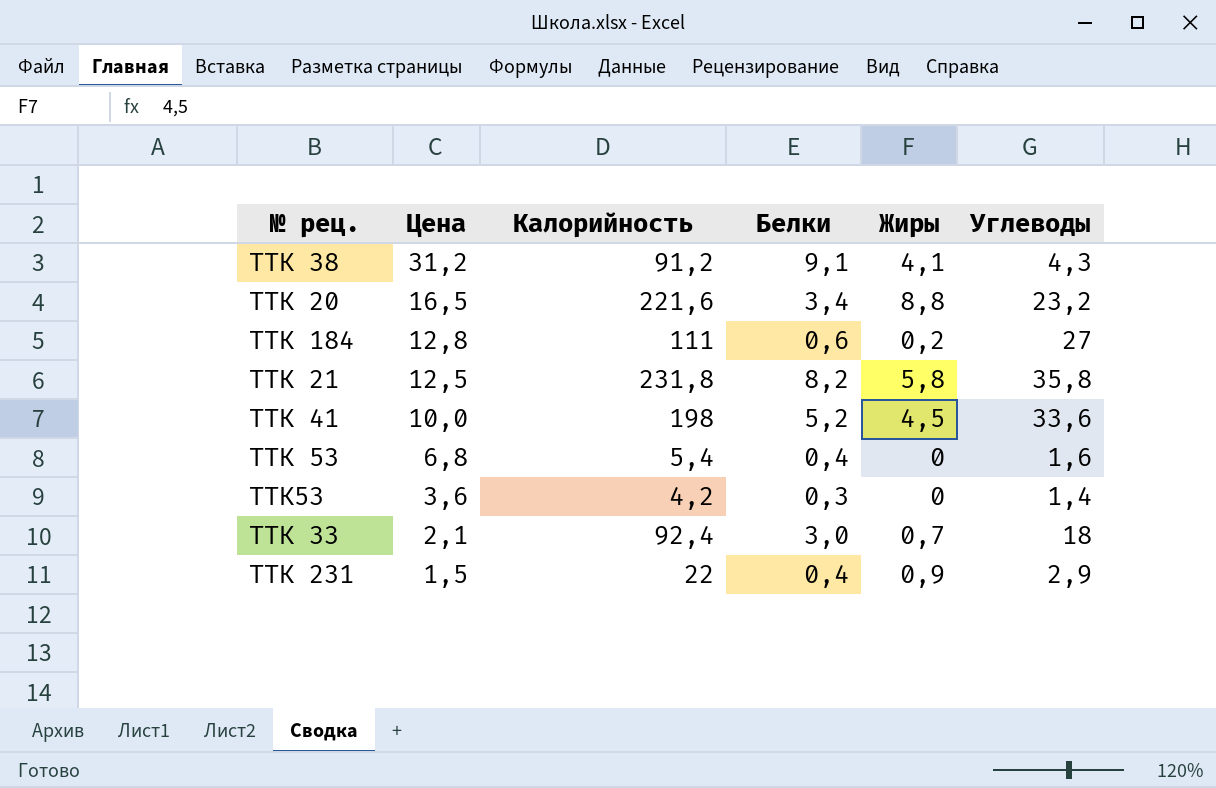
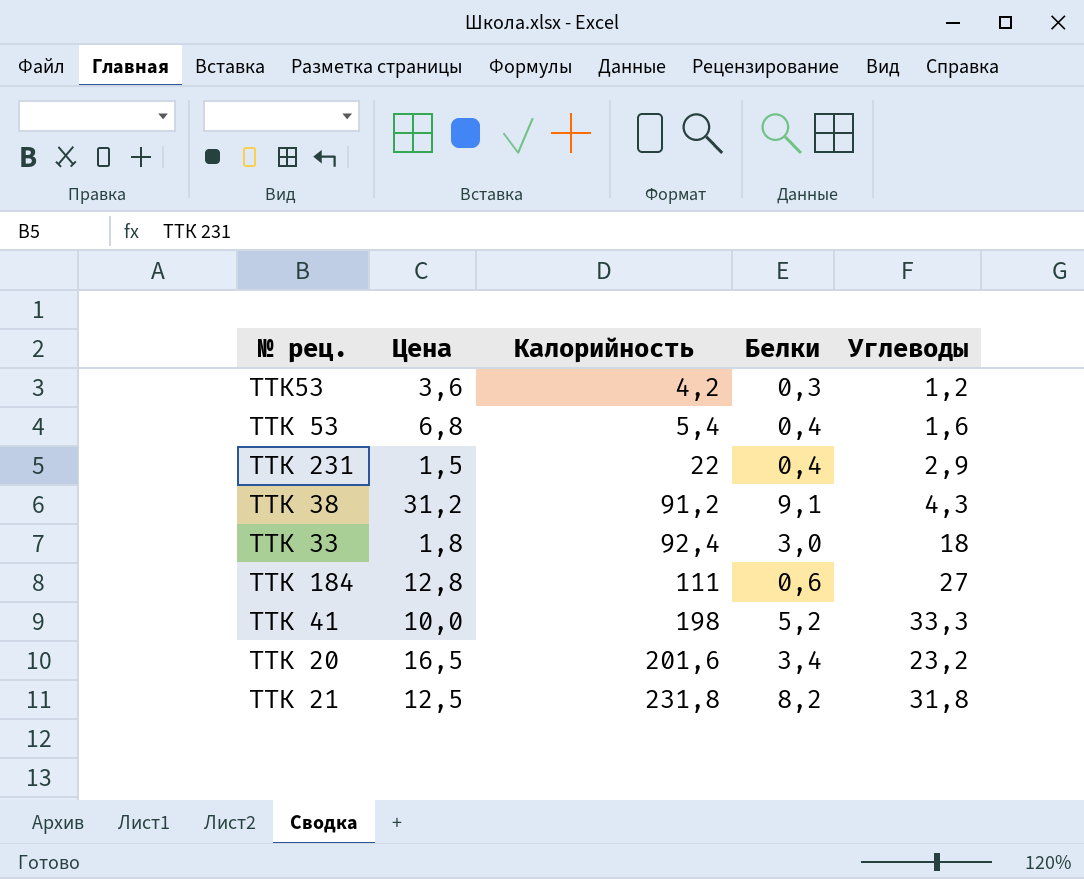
row order: Цена descending -> Калорийность ascending
column Жиры | position: 5 -> none
ТТК53 | Углеводы: 1,4 -> 1,2
ТТК 33 | Цена: 2,1 -> 1,8
ТТК 41 | Углеводы: 33,6 -> 33,3
ТТК 20 | Калорийность: 221,6 -> 201,6
ТТК 21 | Углеводы: 35,8 -> 31,8

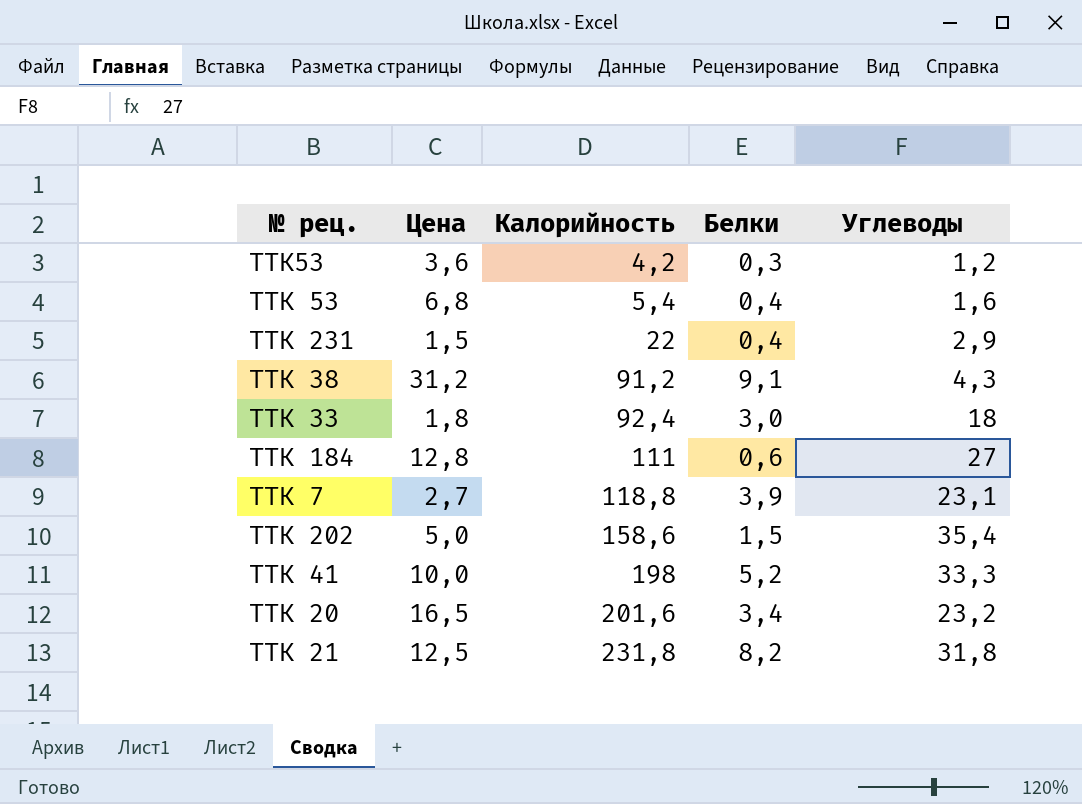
row ТТК 7: none -> 2,7 | 118,8 | 3,9 | 23,1
row ТТК 202: none -> 5,0 | 158,6 | 1,5 | 35,4

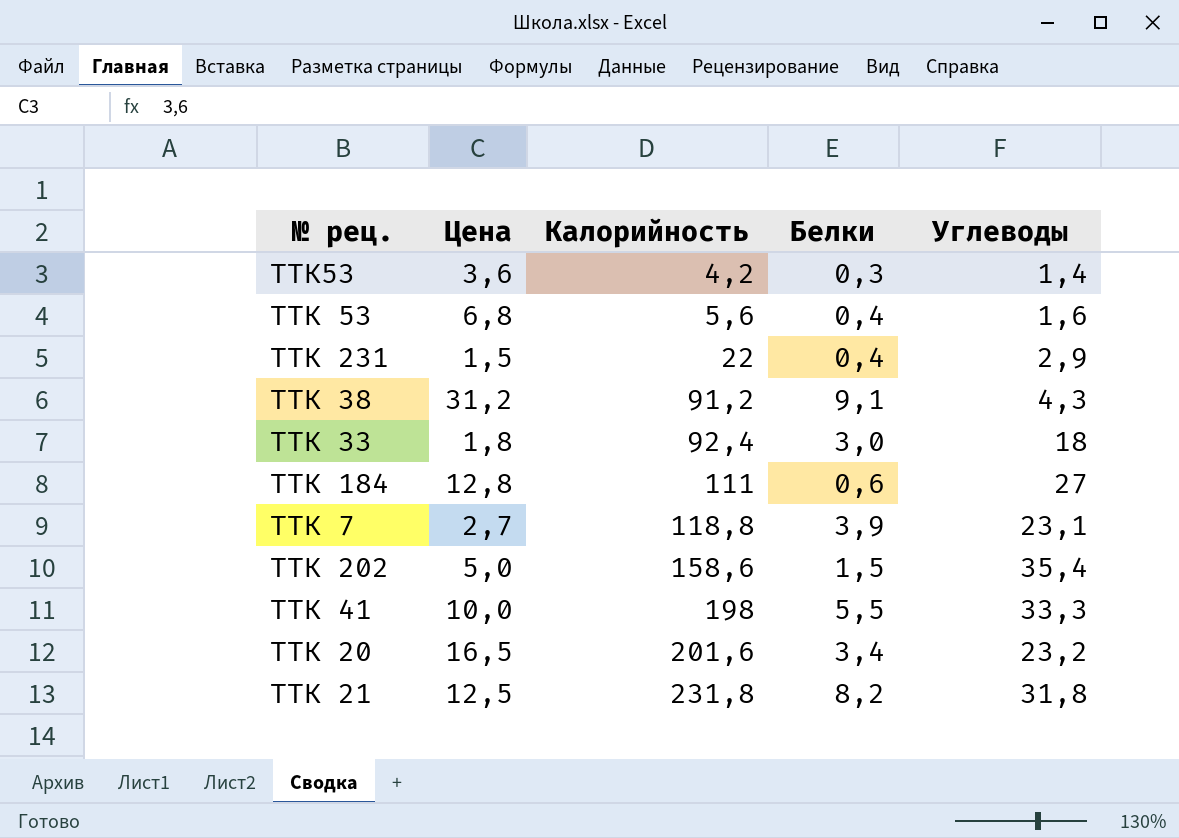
ТТК53 | Углеводы: 1,2 -> 1,4
ТТК 53 | Калорийность: 5,4 -> 5,6
ТТК 41 | Белки: 5,2 -> 5,5

